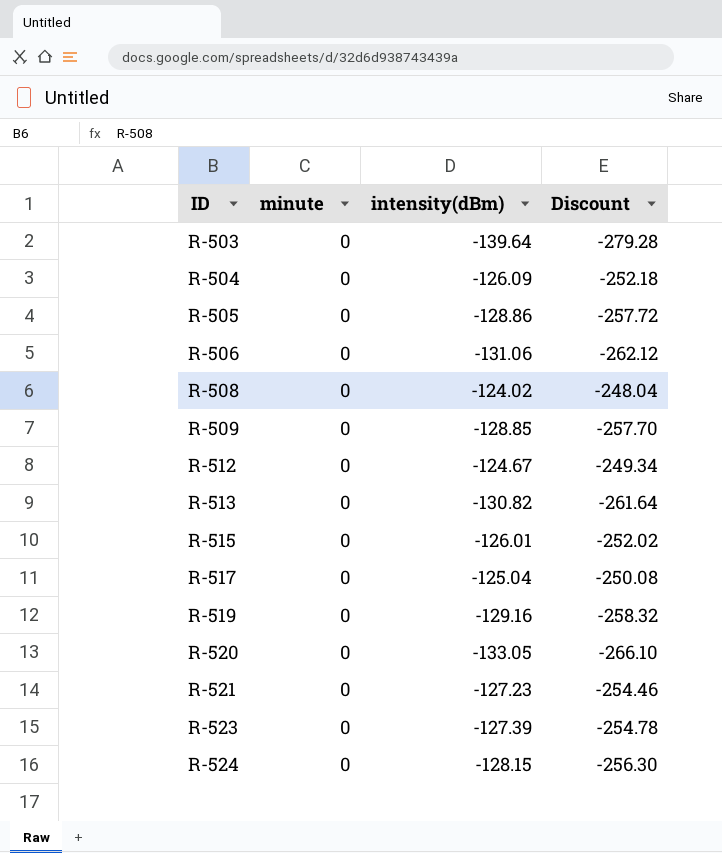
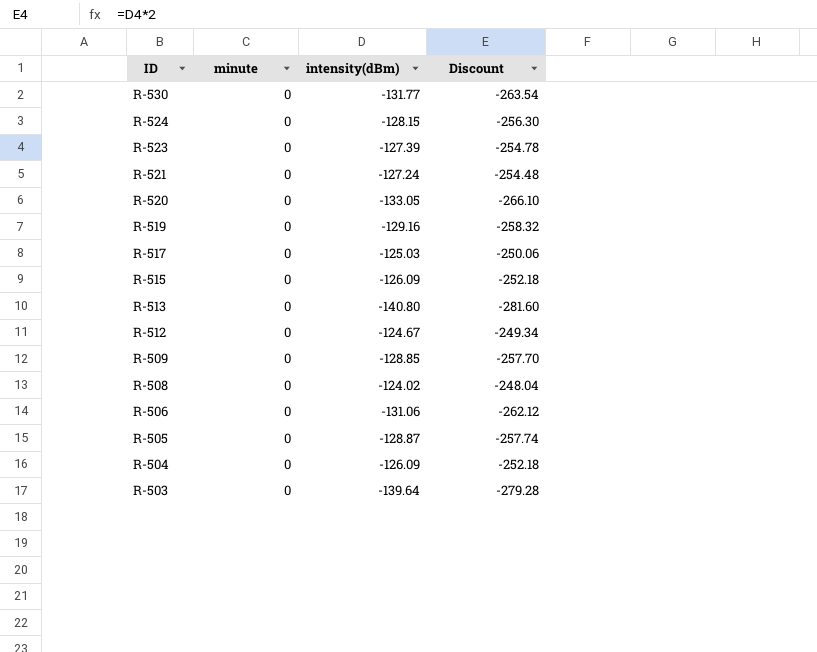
row order: ID ascending -> ID descending
row R-530: none -> 0 | -131.77 | -263.54
R-521 | intensity(dBm): -127.23 -> -127.24
R-521 | Discount: -254.46 -> -254.48
R-517 | intensity(dBm): -125.04 -> -125.03
R-517 | Discount: -250.08 -> -250.06
R-515 | intensity(dBm): -126.01 -> -126.09
R-515 | Discount: -252.02 -> -252.18
R-513 | intensity(dBm): -130.82 -> -140.80
R-513 | Discount: -261.64 -> -281.60
R-505 | intensity(dBm): -128.86 -> -128.87
R-505 | Discount: -257.72 -> -257.74

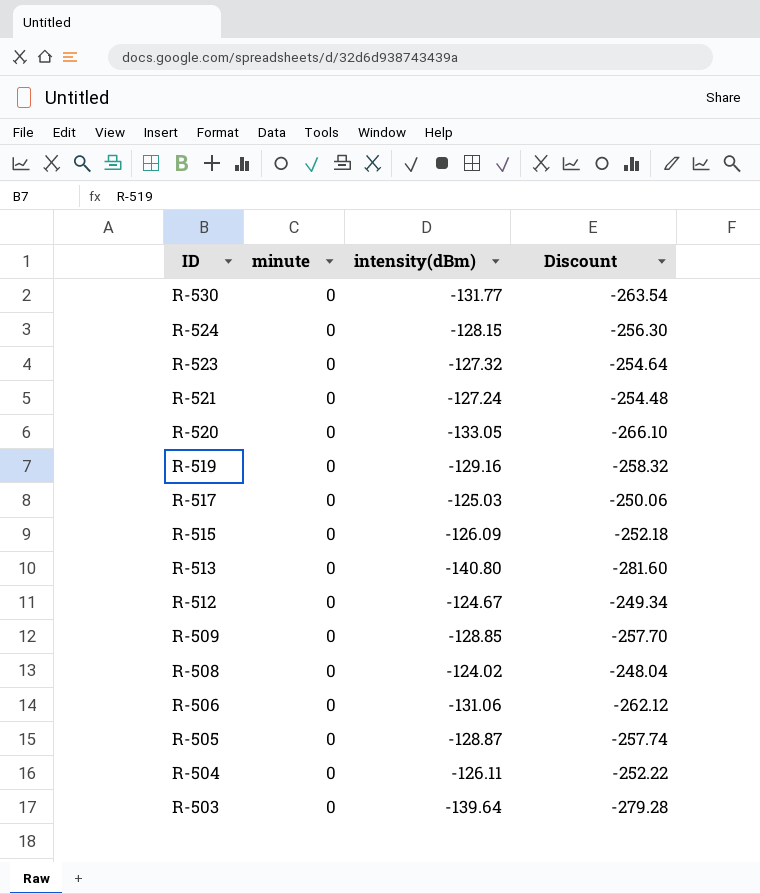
R-523 | intensity(dBm): -127.39 -> -127.32
R-523 | Discount: -254.78 -> -254.64
R-504 | intensity(dBm): -126.09 -> -126.11
R-504 | Discount: -252.18 -> -252.22

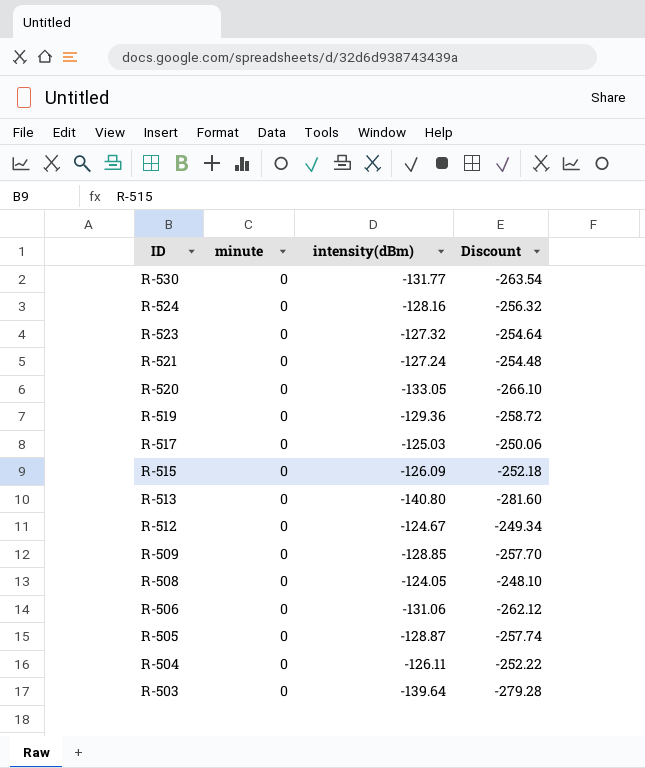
R-524 | intensity(dBm): -128.15 -> -128.16
R-524 | Discount: -256.30 -> -256.32
R-519 | intensity(dBm): -129.16 -> -129.36
R-519 | Discount: -258.32 -> -258.72
R-508 | intensity(dBm): -124.02 -> -124.05
R-508 | Discount: -248.04 -> -248.10

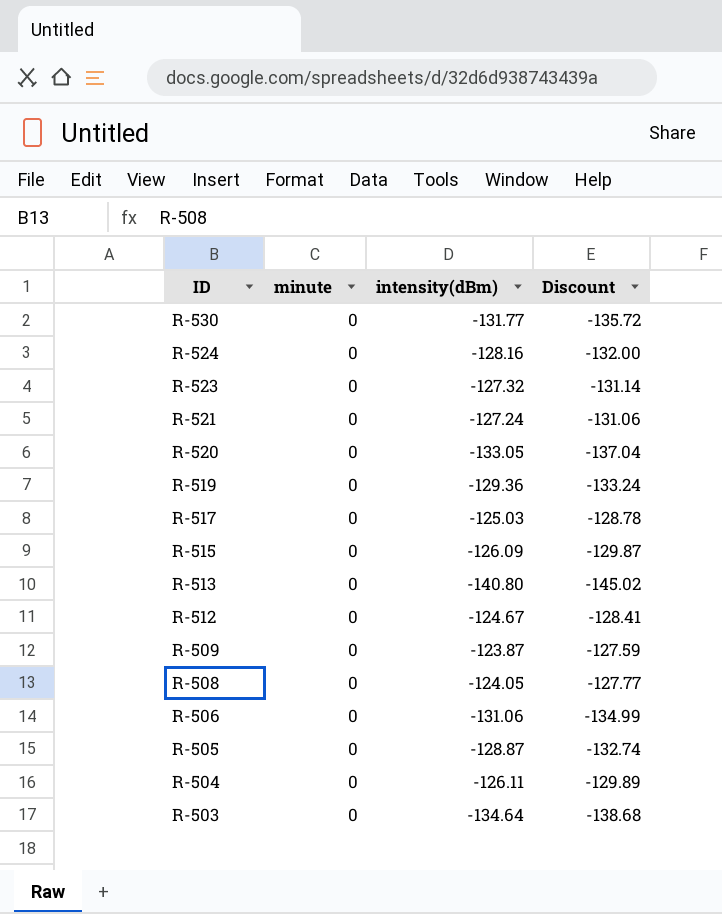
column Discount | formula: [intensity(dBm)] * 2 -> [intensity(dBm)] * 1.03
R-509 | intensity(dBm): -128.85 -> -123.87
R-503 | intensity(dBm): -139.64 -> -134.64

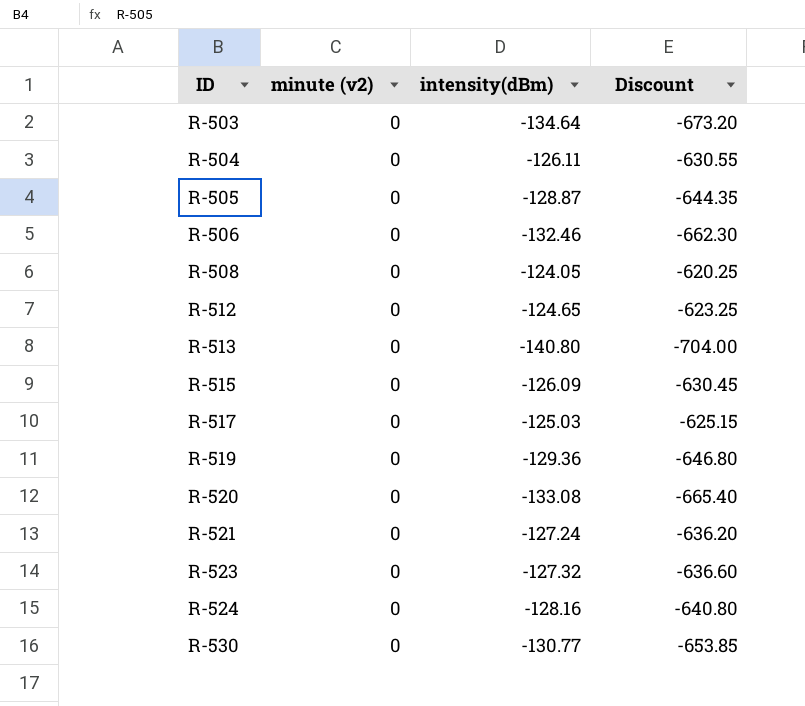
row order: ID descending -> ID ascending
column name: minute -> minute (v2)
column Discount | formula: [intensity(dBm)] * 1.03 -> [intensity(dBm)] * 5
row R-509: 0 | -123.87 | -127.59 -> none
R-506 | intensity(dBm): -131.06 -> -132.46
R-512 | intensity(dBm): -124.67 -> -124.65
R-520 | intensity(dBm): -133.05 -> -133.08
R-530 | intensity(dBm): -131.77 -> -130.77

